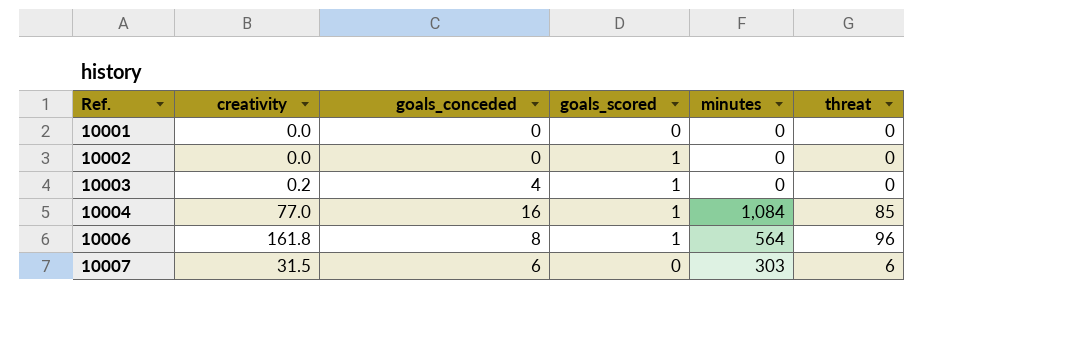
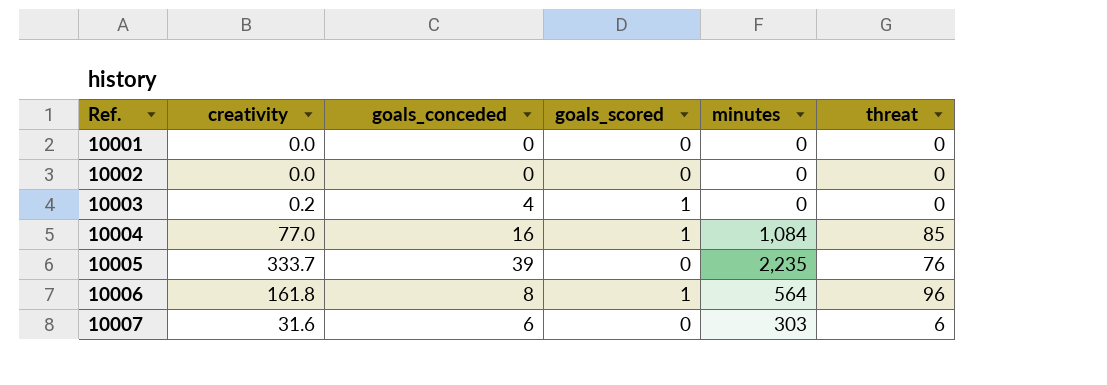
10002 | goals_scored: 1 -> 0
row 10005: none -> 333.7 | 39 | 0 | 2,235 | 76
10007 | creativity: 31.5 -> 31.6

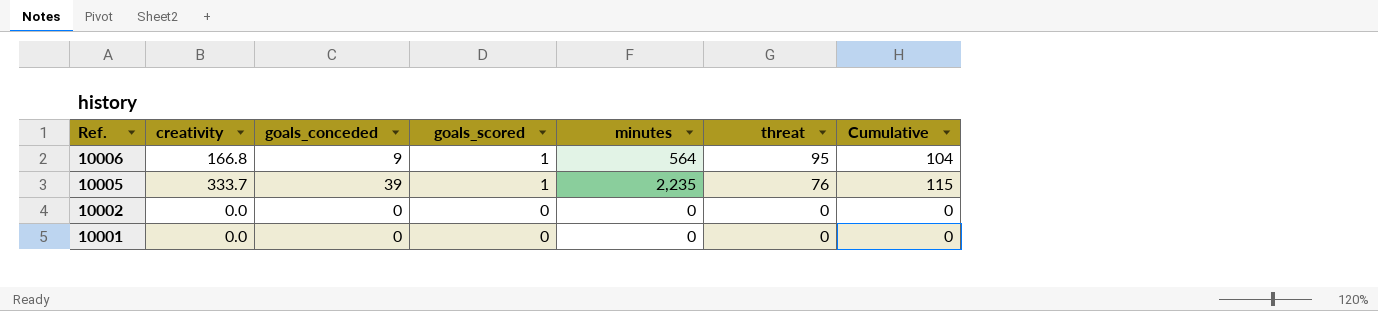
row order: Ref. ascending -> Ref. descending
column Cumulative | formula: none -> [goals_conceded] + [threat]
row 10003: 0.2 | 4 | 1 | 0 | 0 -> none
row 10004: 77.0 | 16 | 1 | 1,084 | 85 -> none
row 10007: 31.6 | 6 | 0 | 303 | 6 -> none
10006 | creativity: 161.8 -> 166.8
10006 | goals_conceded: 8 -> 9
10006 | threat: 96 -> 95
10005 | goals_scored: 0 -> 1

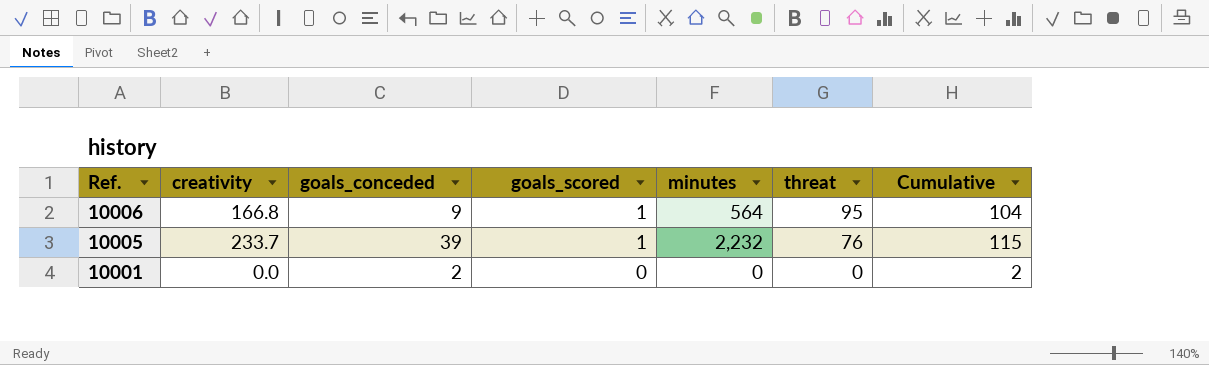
row 10002: 0.0 | 0 | 0 | 0 | 0 | 0 -> none
10005 | creativity: 333.7 -> 233.7
10005 | minutes: 2,235 -> 2,232
10001 | goals_conceded: 0 -> 2
10001 | Cumulative: 0 -> 2

